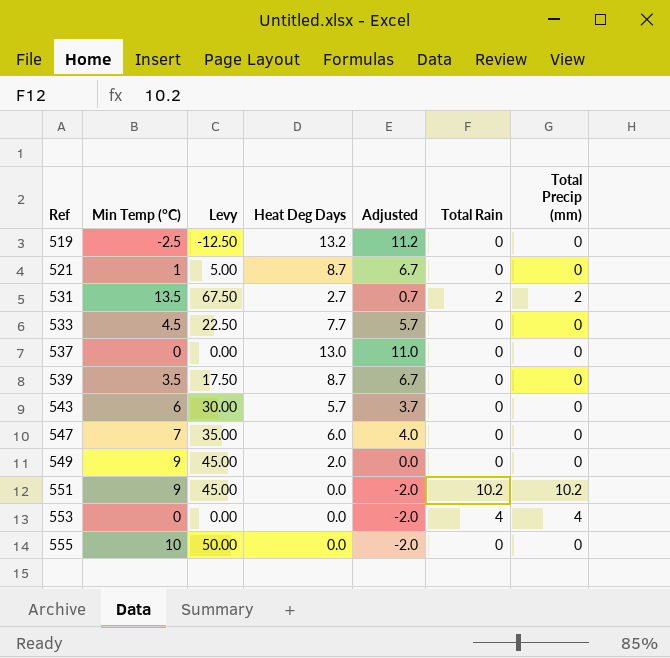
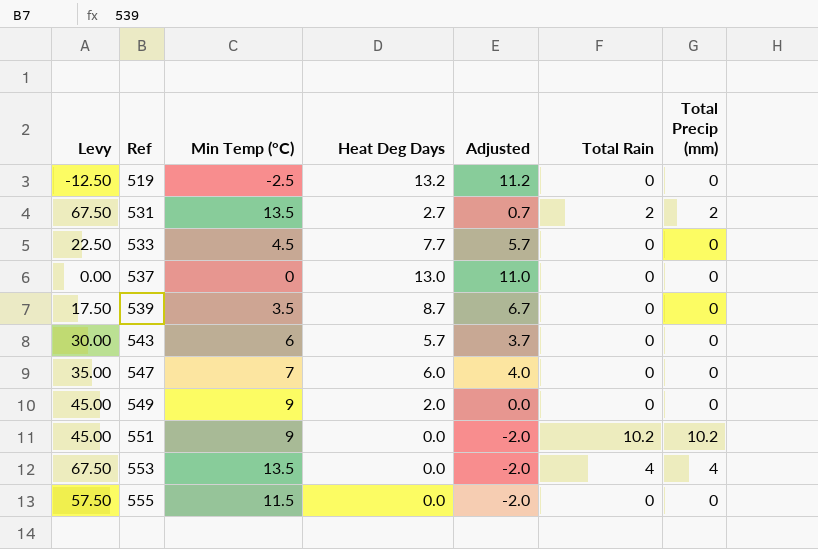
column Levy | position: 3 -> 1
row 521: 1 | 5.00 | 8.7 | 6.7 | 0 | 0 -> none
553 | Levy: 0.00 -> 67.50
553 | Min Temp (°C): 0 -> 13.5
555 | Levy: 50.00 -> 57.50
555 | Min Temp (°C): 10 -> 11.5

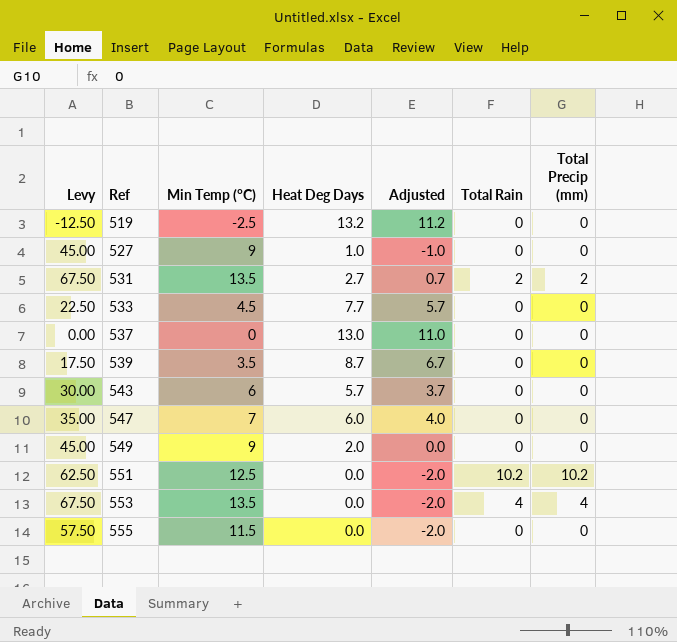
row 527: none -> 45.00 | 9 | 1.0 | -1.0 | 0 | 0
551 | Levy: 45.00 -> 62.50
551 | Min Temp (°C): 9 -> 12.5

